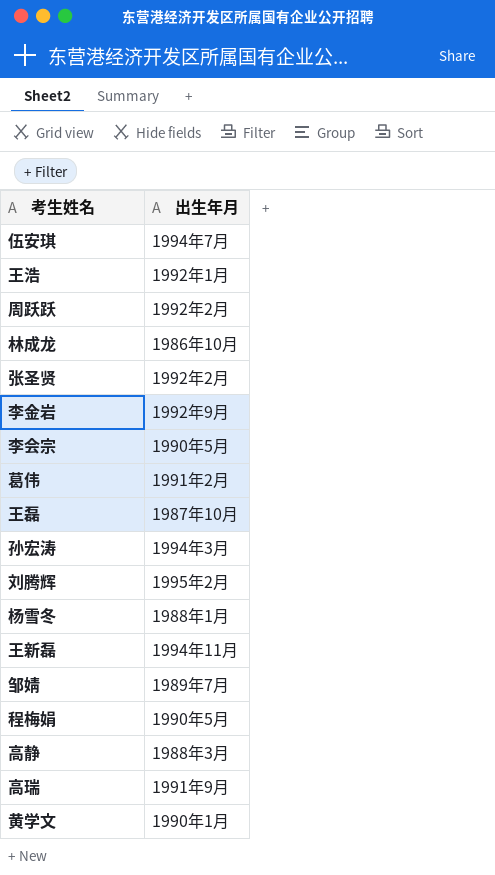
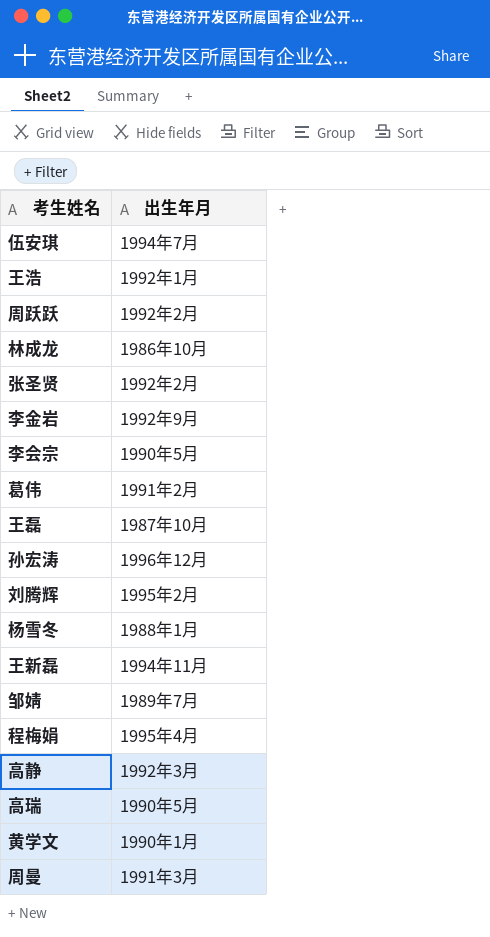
孙宏涛 | 出生年月: 1994年3月 -> 1996年12月
程梅娟 | 出生年月: 1990年5月 -> 1995年4月
高静 | 出生年月: 1988年3月 -> 1992年3月
高瑞 | 出生年月: 1991年9月 -> 1990年5月
row 周曼: none -> 1991年3月

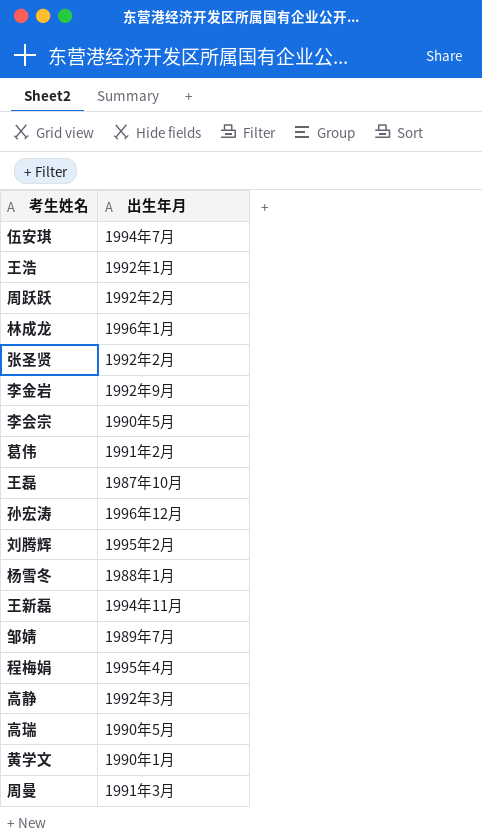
林成龙 | 出生年月: 1986年10月 -> 1996年1月

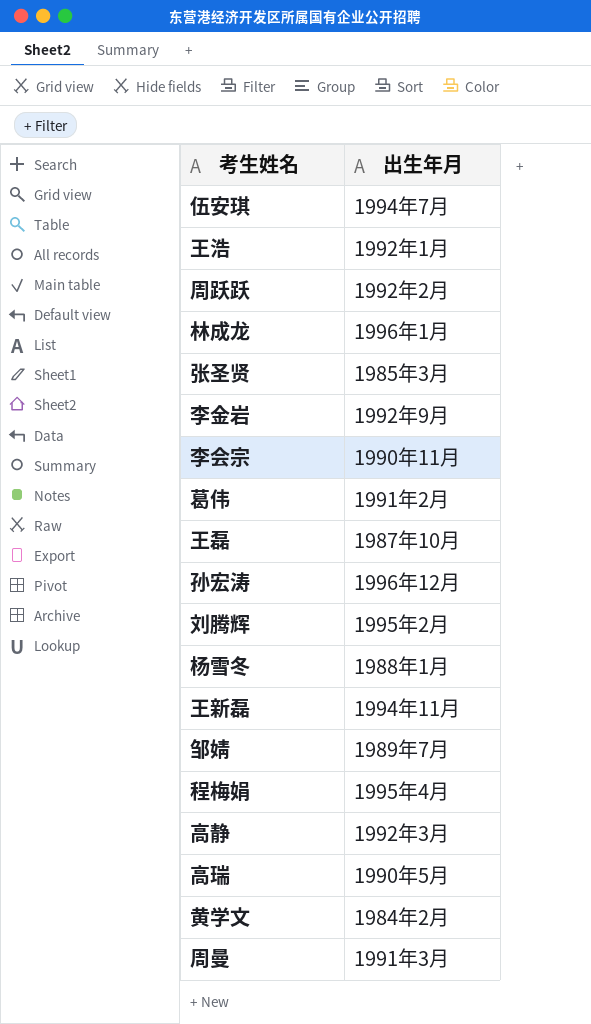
张圣贤 | 出生年月: 1992年2月 -> 1985年3月
李会宗 | 出生年月: 1990年5月 -> 1990年11月
黄学文 | 出生年月: 1990年1月 -> 1984年2月

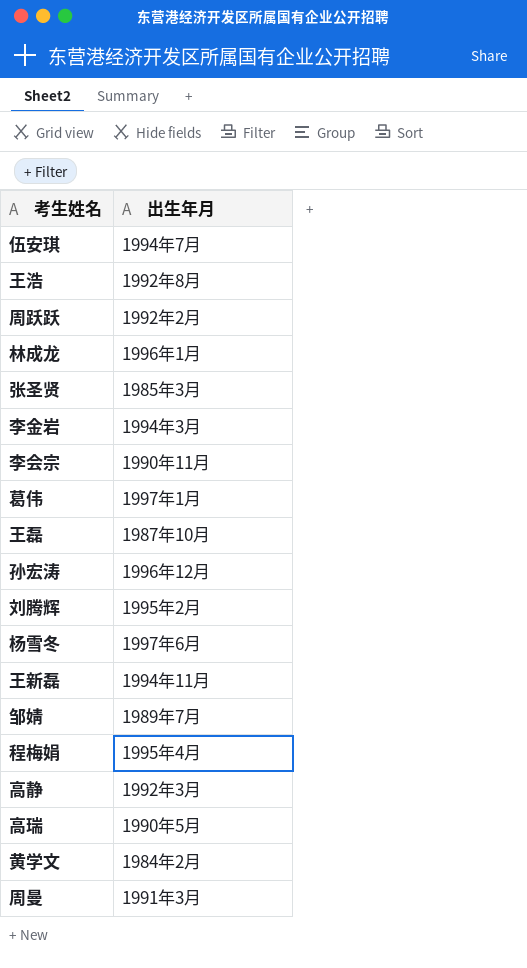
王浩 | 出生年月: 1992年1月 -> 1992年8月
李金岩 | 出生年月: 1992年9月 -> 1994年3月
葛伟 | 出生年月: 1991年2月 -> 1997年1月
杨雪冬 | 出生年月: 1988年1月 -> 1997年6月

